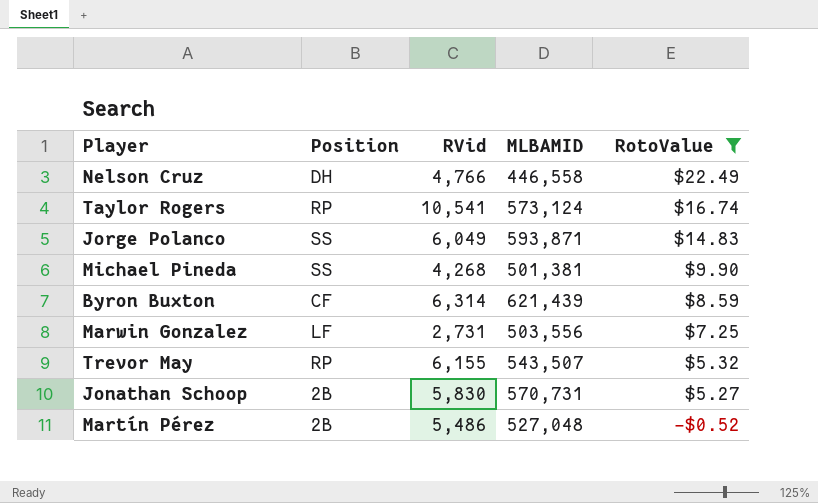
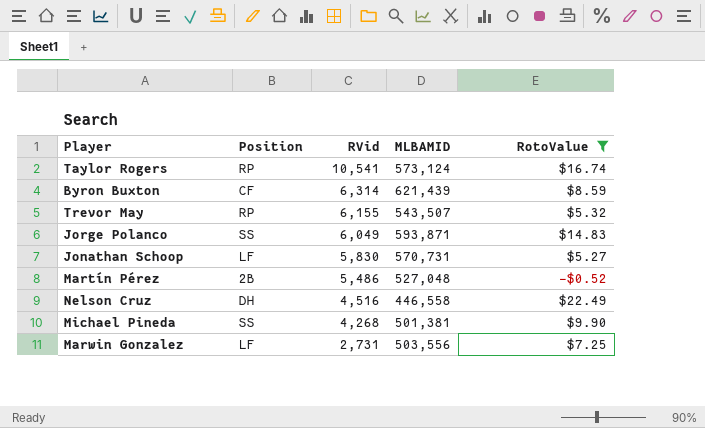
row order: RotoValue descending -> RVid descending
Jonathan Schoop | Position: 2B -> LF
Nelson Cruz | RVid: 4,766 -> 4,516

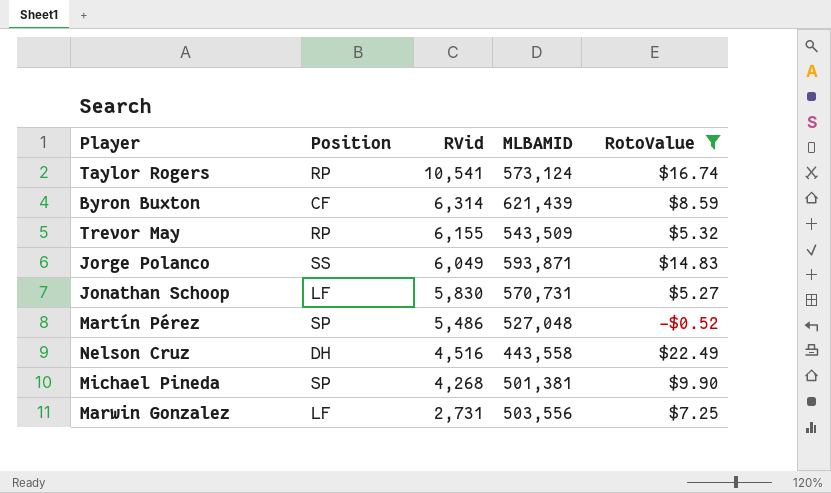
Trevor May | MLBAMID: 543,507 -> 543,509
Martín Pérez | Position: 2B -> SP
Nelson Cruz | MLBAMID: 446,558 -> 443,558
Michael Pineda | Position: SS -> SP

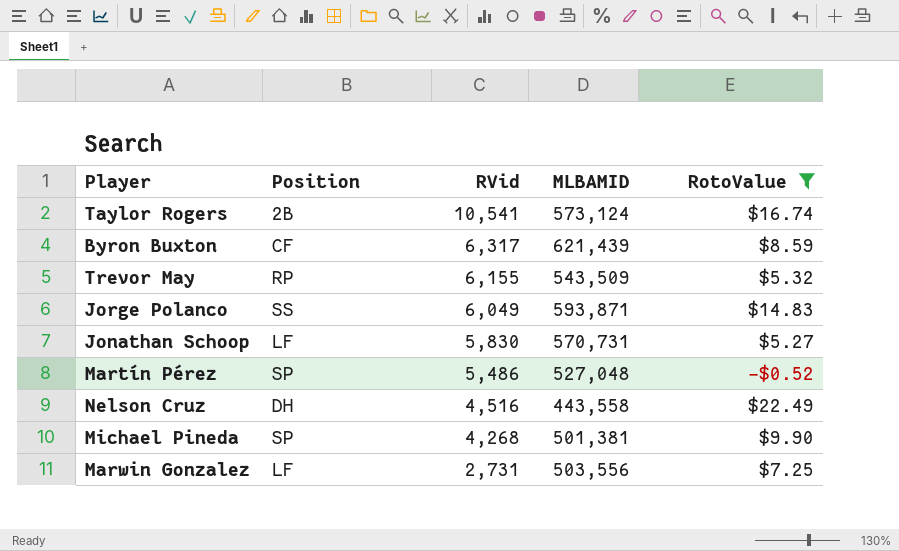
Taylor Rogers | Position: RP -> 2B
Byron Buxton | RVid: 6,314 -> 6,317

